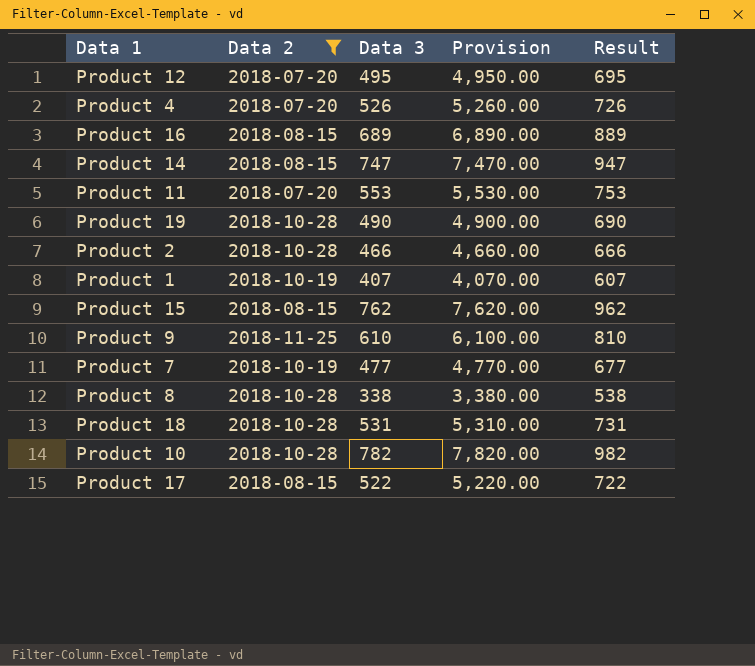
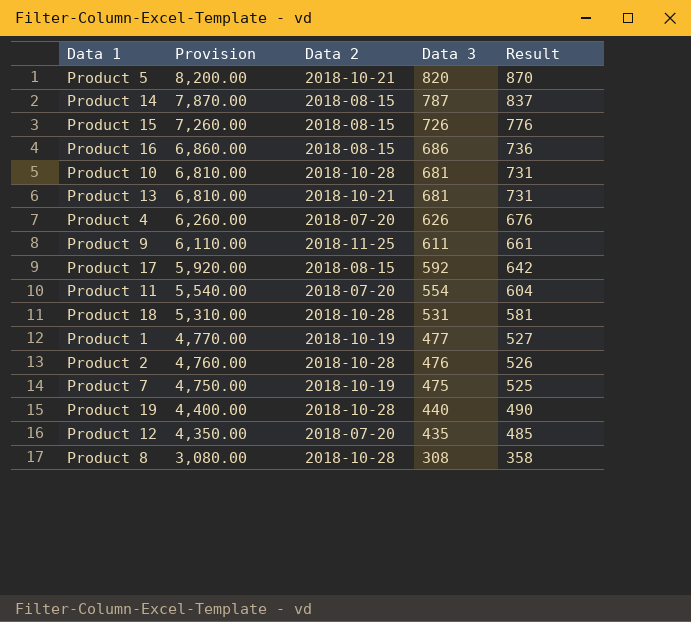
filter: Data 2 != 2018-10-21 -> none
row order: none -> Provision descending
column Provision | position: 4 -> 2
column Result | formula: [Data 3] + 200 -> [Data 3] + 50
Product 14 | Provision: 7,470.00 -> 7,870.00
Product 14 | Data 3: 747 -> 787
Product 15 | Provision: 7,620.00 -> 7,260.00
Product 15 | Data 3: 762 -> 726
Product 16 | Provision: 6,890.00 -> 6,860.00
Product 16 | Data 3: 689 -> 686
Product 10 | Provision: 7,820.00 -> 6,810.00
Product 10 | Data 3: 782 -> 681
Product 4 | Provision: 5,260.00 -> 6,260.00
Product 4 | Data 3: 526 -> 626
Product 9 | Provision: 6,100.00 -> 6,110.00
Product 9 | Data 3: 610 -> 611
Product 17 | Provision: 5,220.00 -> 5,920.00
Product 17 | Data 3: 522 -> 592
Product 11 | Provision: 5,530.00 -> 5,540.00
Product 11 | Data 3: 553 -> 554
Product 1 | Provision: 4,070.00 -> 4,770.00
Product 1 | Data 3: 407 -> 477
Product 2 | Provision: 4,660.00 -> 4,760.00
Product 2 | Data 3: 466 -> 476
Product 7 | Provision: 4,770.00 -> 4,750.00
Product 7 | Data 3: 477 -> 475
Product 19 | Provision: 4,900.00 -> 4,400.00
Product 19 | Data 3: 490 -> 440
Product 12 | Provision: 4,950.00 -> 4,350.00
Product 12 | Data 3: 495 -> 435
Product 8 | Provision: 3,380.00 -> 3,080.00
Product 8 | Data 3: 338 -> 308

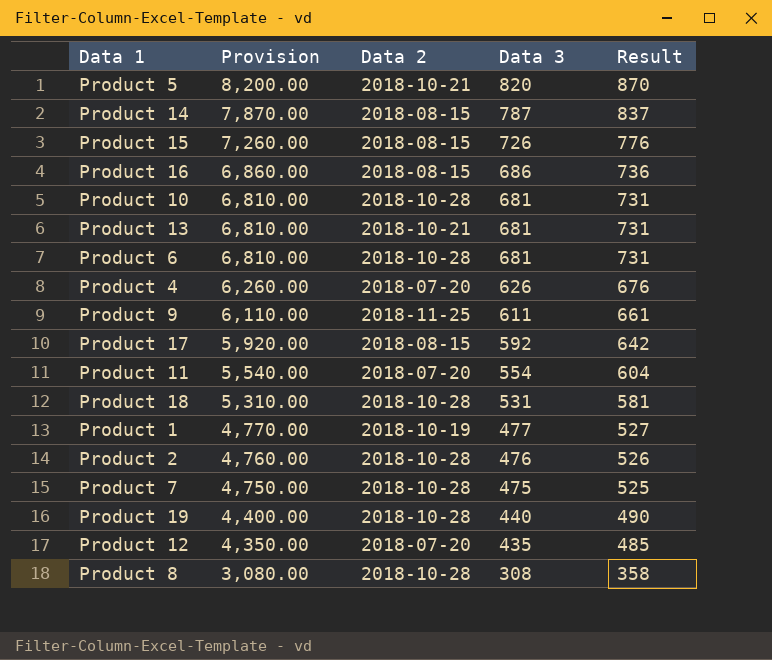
row Product 6: none -> 6,810.00 | 2018-10-28 | 681 | 731
Product 7 | Data 2: 2018-10-19 -> 2018-10-28

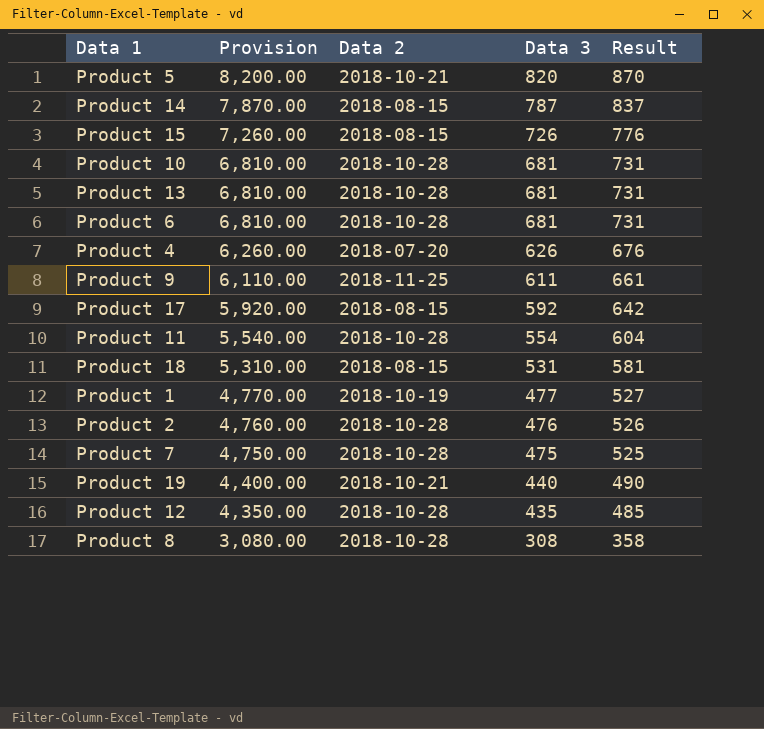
row Product 16: 6,860.00 | 2018-08-15 | 686 | 736 -> none
Product 13 | Data 2: 2018-10-21 -> 2018-10-28
Product 11 | Data 2: 2018-07-20 -> 2018-10-28
Product 18 | Data 2: 2018-10-28 -> 2018-08-15
Product 19 | Data 2: 2018-10-28 -> 2018-10-21
Product 12 | Data 2: 2018-07-20 -> 2018-10-28

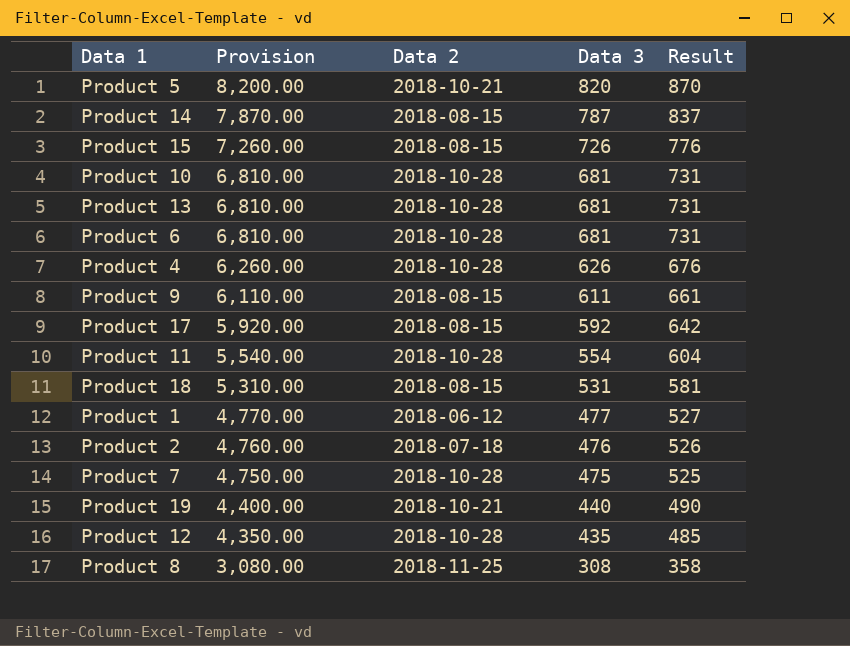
Product 4 | Data 2: 2018-07-20 -> 2018-10-28
Product 9 | Data 2: 2018-11-25 -> 2018-08-15
Product 1 | Data 2: 2018-10-19 -> 2018-06-12
Product 2 | Data 2: 2018-10-28 -> 2018-07-18
Product 8 | Data 2: 2018-10-28 -> 2018-11-25

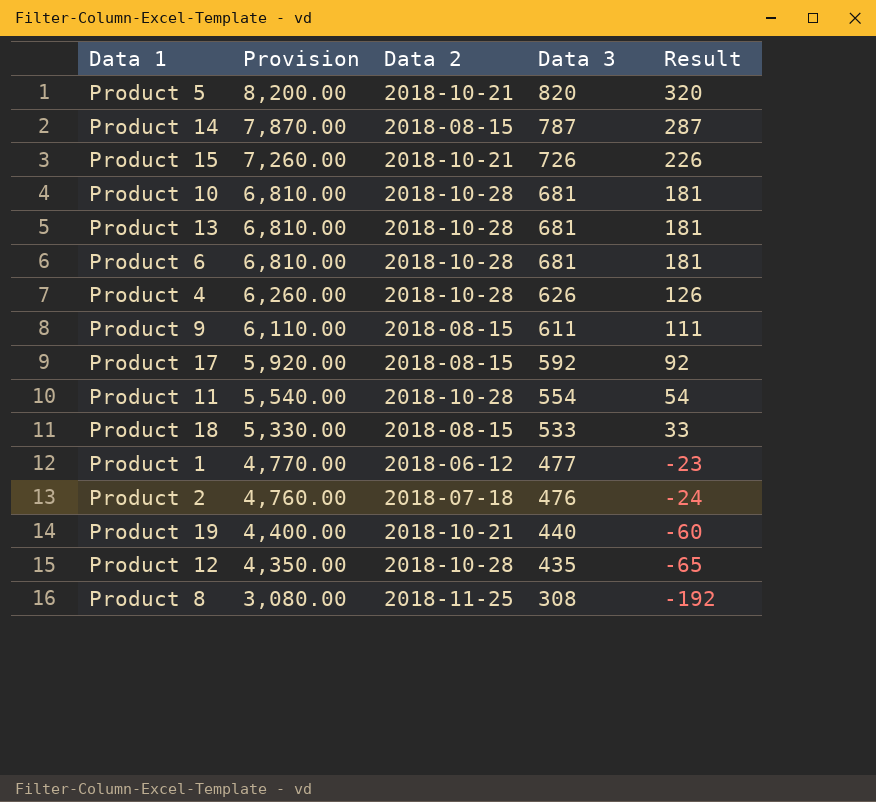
column Result | formula: [Data 3] + 50 -> [Data 3] - 500
row Product 7: 4,750.00 | 2018-10-28 | 475 | 525 -> none
Product 15 | Data 2: 2018-08-15 -> 2018-10-21
Product 18 | Provision: 5,310.00 -> 5,330.00
Product 18 | Data 3: 531 -> 533

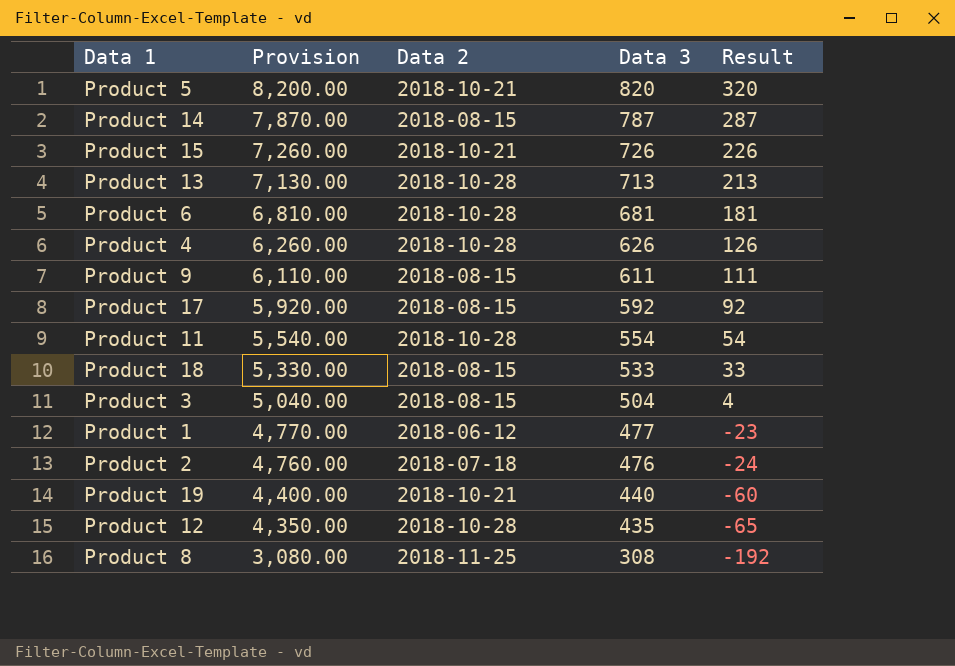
row Product 10: 6,810.00 | 2018-10-28 | 681 | 181 -> none
Product 13 | Provision: 6,810.00 -> 7,130.00
Product 13 | Data 3: 681 -> 713
Product 13 | Result: 181 -> 213
row Product 3: none -> 5,040.00 | 2018-08-15 | 504 | 4

